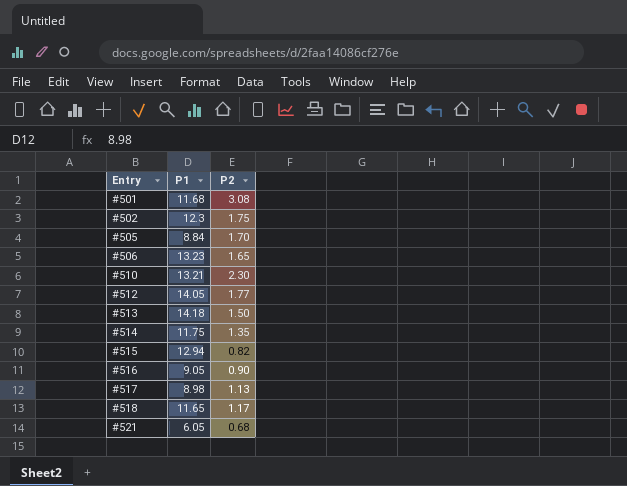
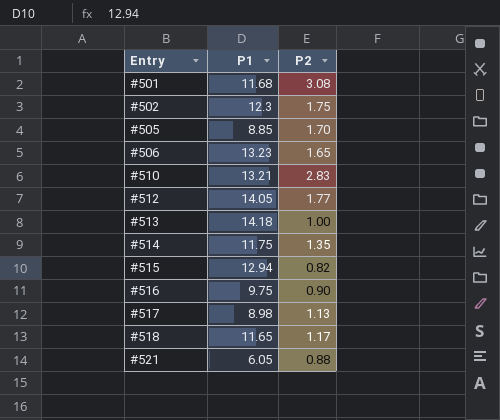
#505 | P1: 8.84 -> 8.85
#510 | P2: 2.30 -> 2.83
#513 | P2: 1.50 -> 1.00
#516 | P1: 9.05 -> 9.75
#521 | P2: 0.68 -> 0.88

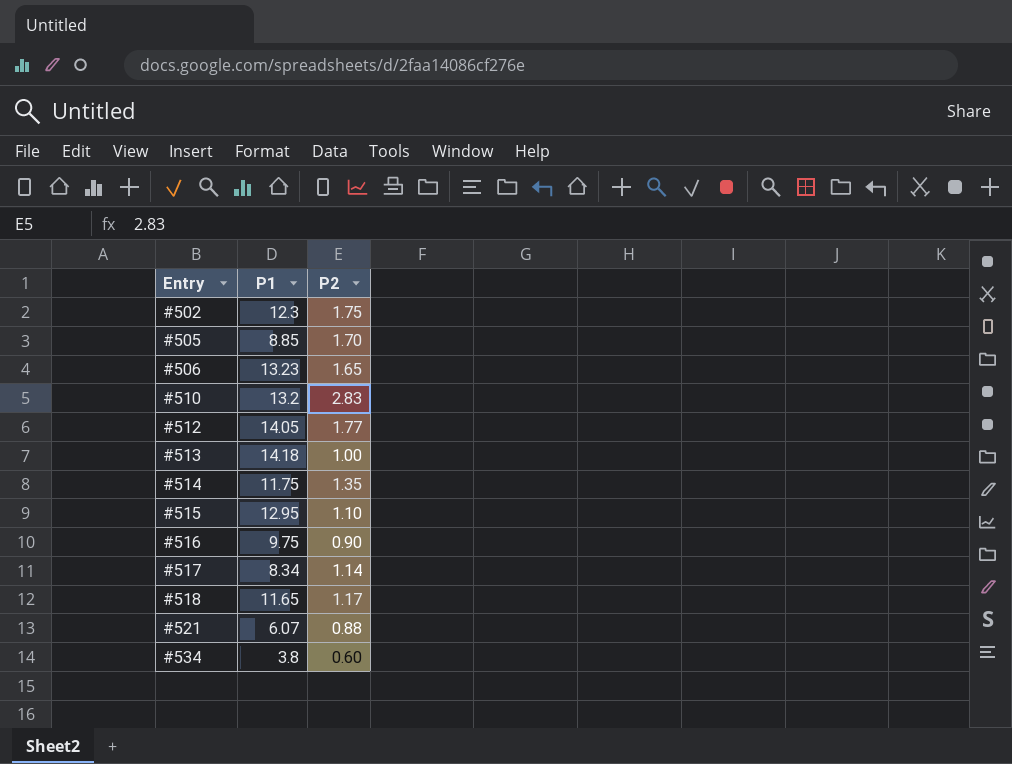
row #501: 11.68 | 3.08 -> none
#510 | P1: 13.21 -> 13.2
#515 | P1: 12.94 -> 12.95
#515 | P2: 0.82 -> 1.10
#517 | P1: 8.98 -> 8.34
#517 | P2: 1.13 -> 1.14
#521 | P1: 6.05 -> 6.07
row #534: none -> 3.8 | 0.60

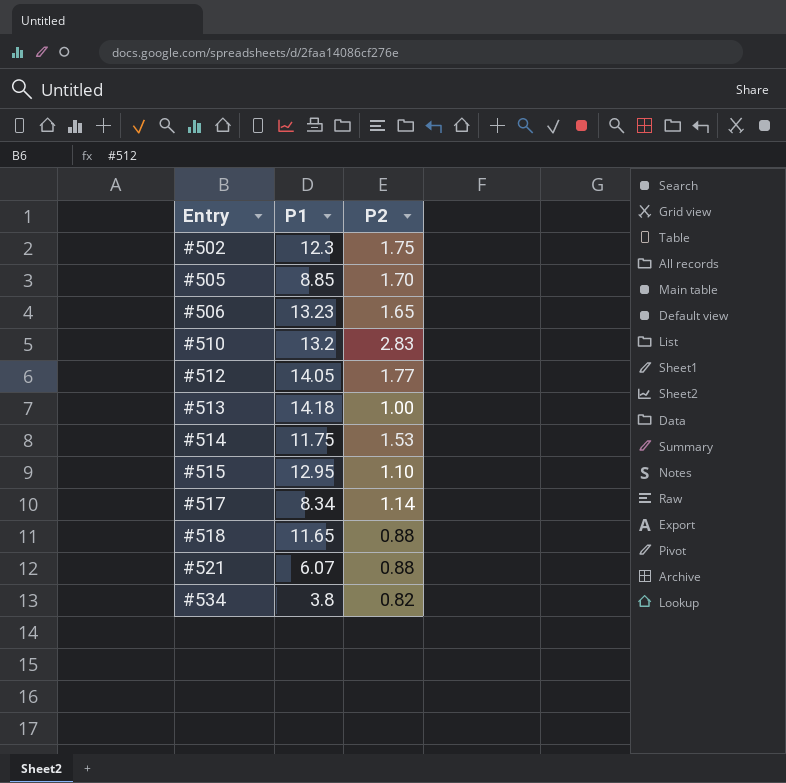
row #516: 9.75 | 0.90 -> none
#514 | P2: 1.35 -> 1.53
#518 | P2: 1.17 -> 0.88
#534 | P2: 0.60 -> 0.82

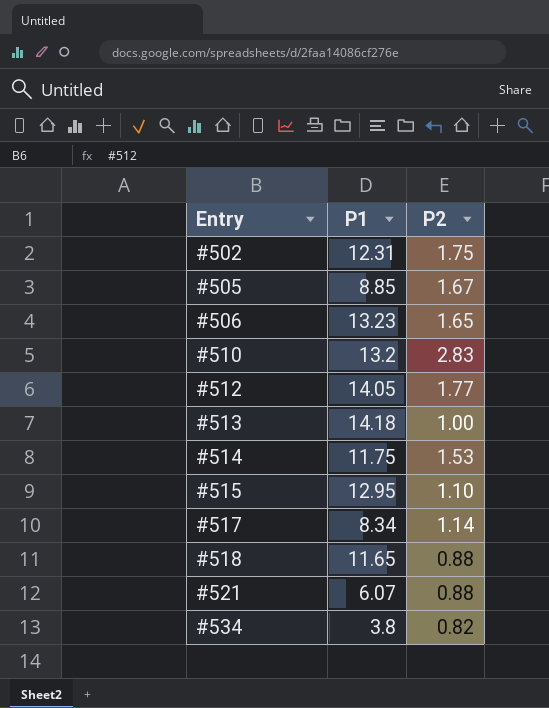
#502 | P1: 12.3 -> 12.31
#505 | P2: 1.70 -> 1.67

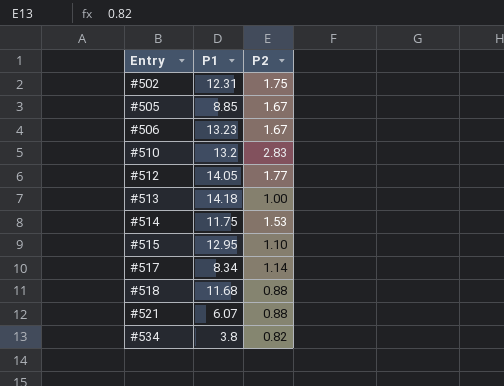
#506 | P2: 1.65 -> 1.67
#518 | P1: 11.65 -> 11.68

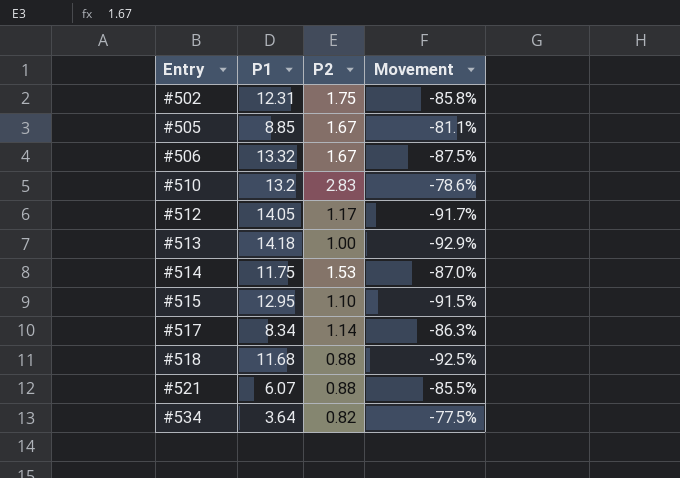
column Movement | formula: none -> ([P2] - [P1]) / [P1]
#506 | P1: 13.23 -> 13.32
#512 | P2: 1.77 -> 1.17
#534 | P1: 3.8 -> 3.64

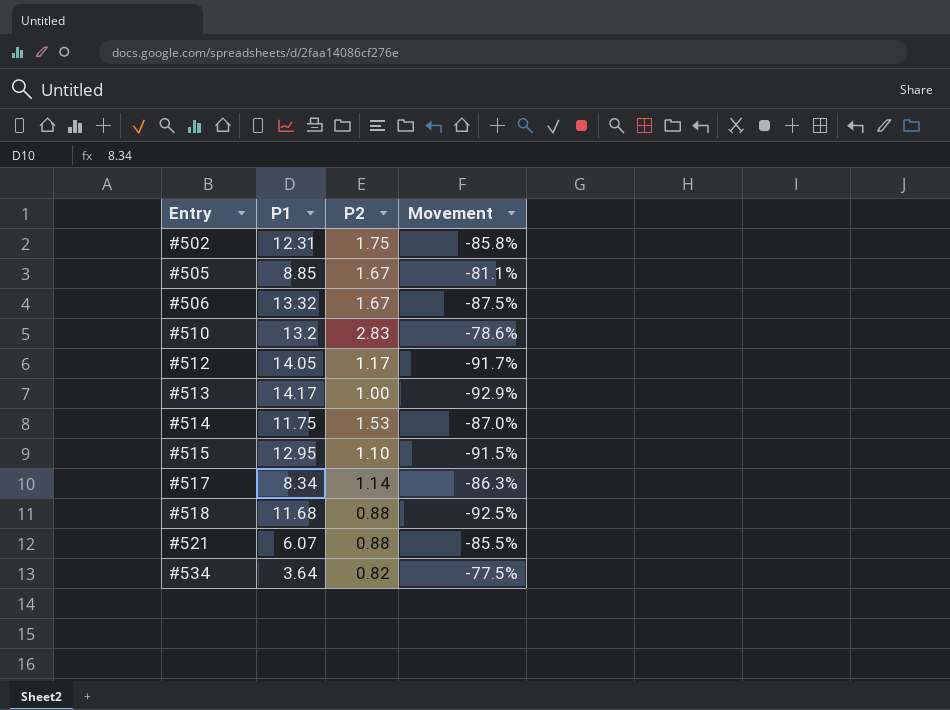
#513 | P1: 14.18 -> 14.17

